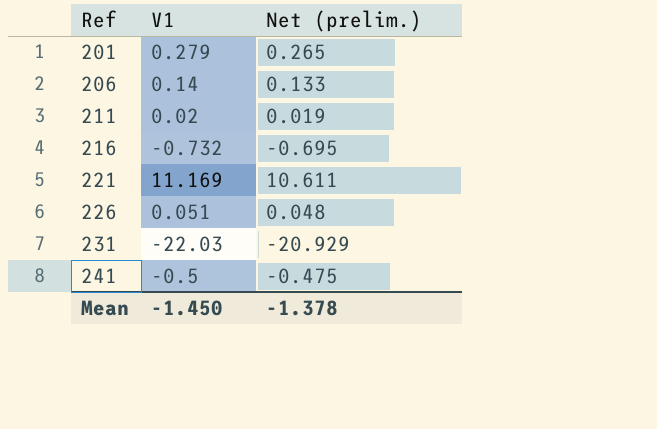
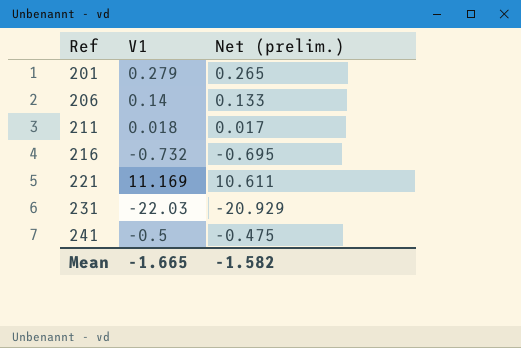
row 226: 0.051 | 0.048 -> none
211 | V1: 0.02 -> 0.018
211 | Net (prelim.): 0.019 -> 0.017
Mean | V1: -1.450 -> -1.665
Mean | Net (prelim.): -1.378 -> -1.582

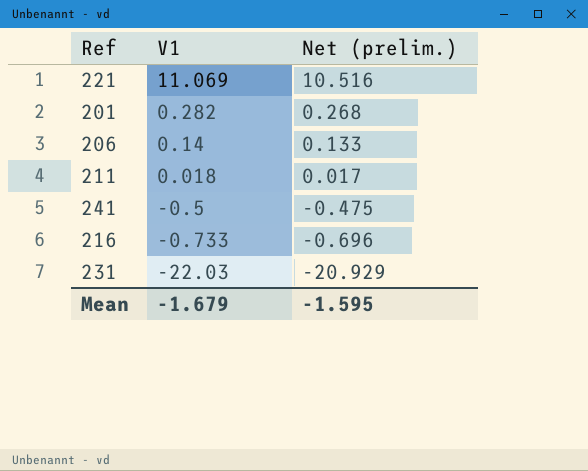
row order: Ref ascending -> V1 descending
221 | V1: 11.169 -> 11.069
221 | Net (prelim.): 10.611 -> 10.516
201 | V1: 0.279 -> 0.282
201 | Net (prelim.): 0.265 -> 0.268
216 | V1: -0.732 -> -0.733
216 | Net (prelim.): -0.695 -> -0.696
Mean | V1: -1.665 -> -1.679
Mean | Net (prelim.): -1.582 -> -1.595

